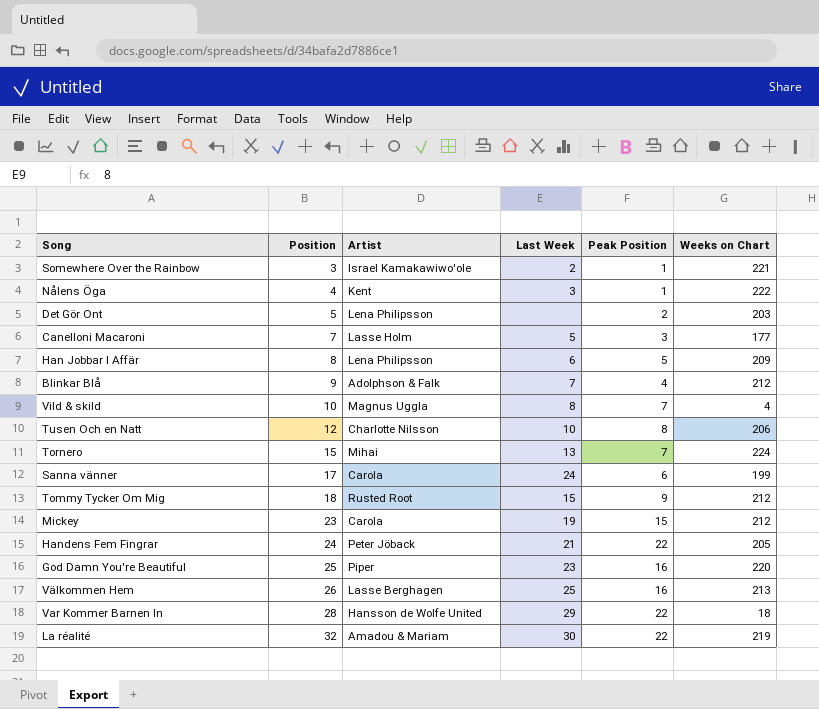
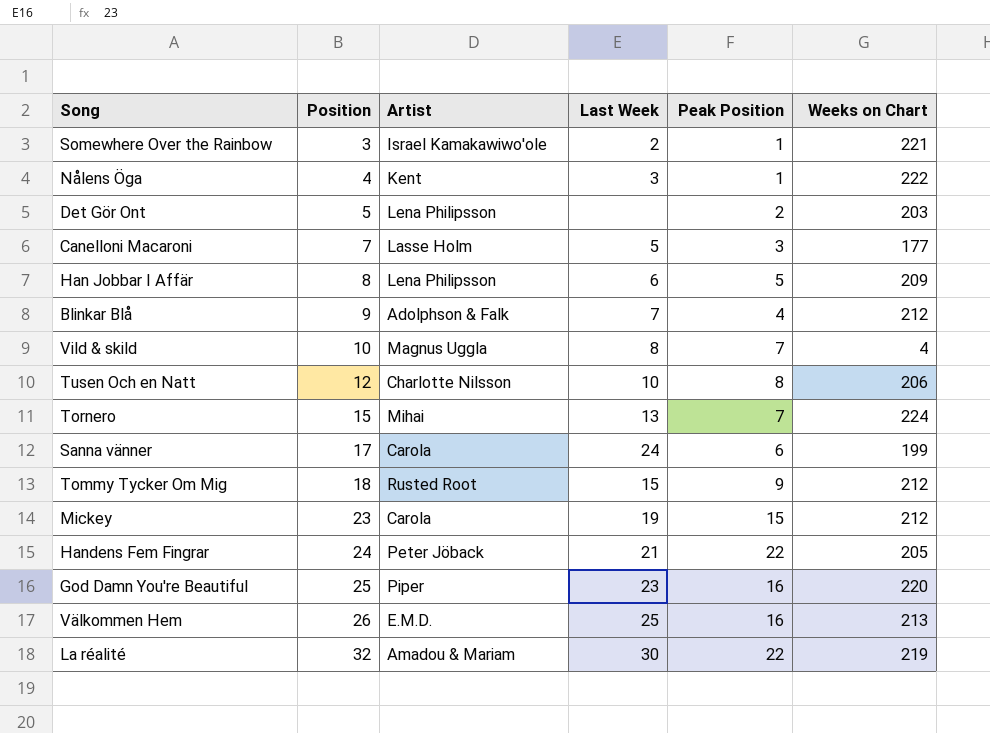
row Var Kommer Barnen In: 28 | Hansson de Wolfe United | 29 | 22 | 18 -> none
Välkommen Hem | Artist: Lasse Berghagen -> E.M.D.

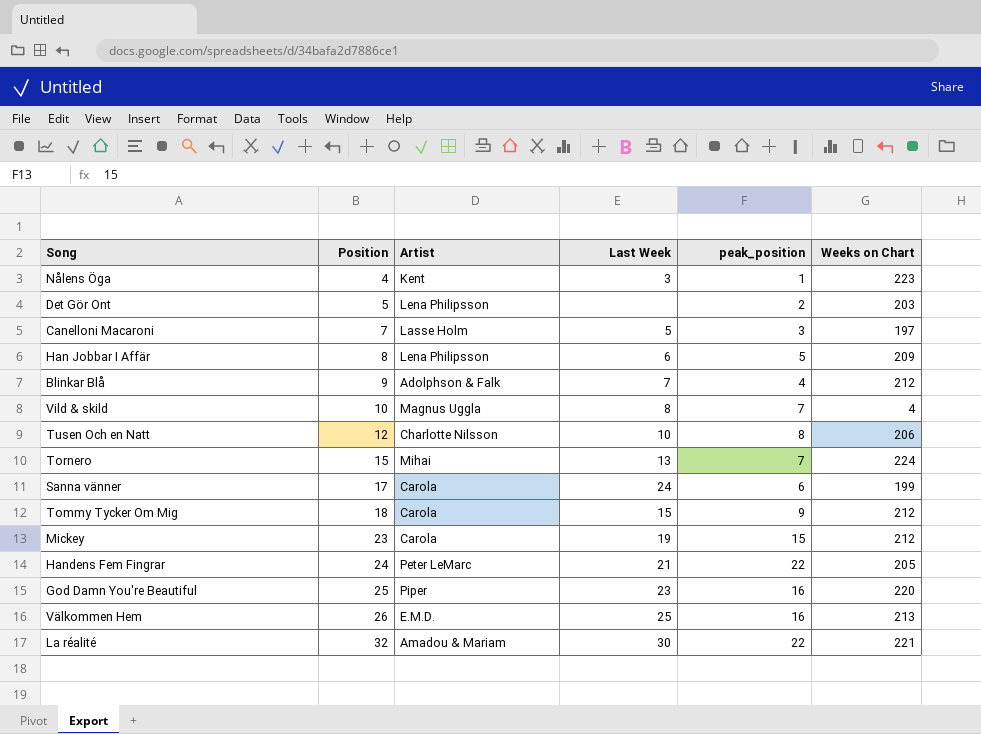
column name: Peak Position -> peak_position
row Somewhere Over the Rainbow: 3 | Israel Kamakawiwo'ole | 2 | 1 | 221 -> none
Nålens Öga | Weeks on Chart: 222 -> 223
Canelloni Macaroni | Weeks on Chart: 177 -> 197
Tommy Tycker Om Mig | Artist: Rusted Root -> Carola
Handens Fem Fingrar | Artist: Peter Jöback -> Peter LeMarc
La réalité | Weeks on Chart: 219 -> 221

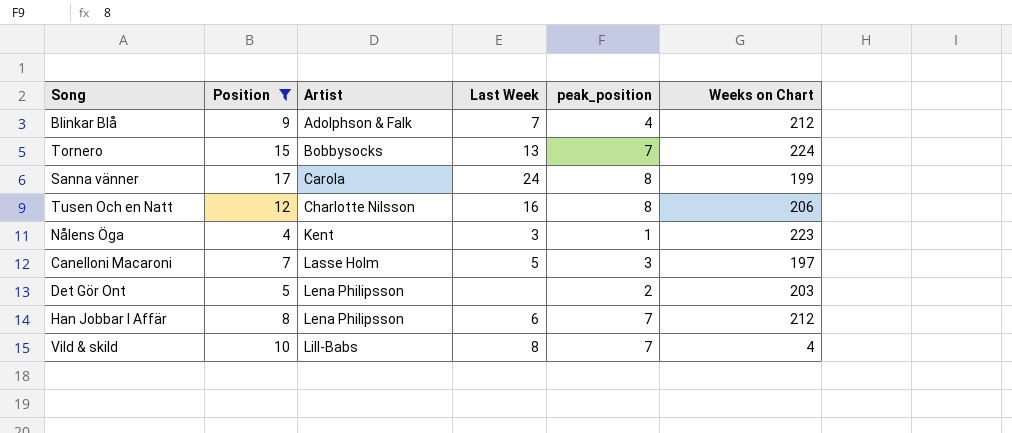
filter: none -> Position <= 17
row order: Position ascending -> Artist ascending
Tornero | Artist: Mihai -> Bobbysocks
Sanna vänner | peak_position: 6 -> 8
Tusen Och en Natt | Last Week: 10 -> 16
Han Jobbar I Affär | peak_position: 5 -> 7
Han Jobbar I Affär | Weeks on Chart: 209 -> 212
Vild & skild | Artist: Magnus Uggla -> Lill-Babs

